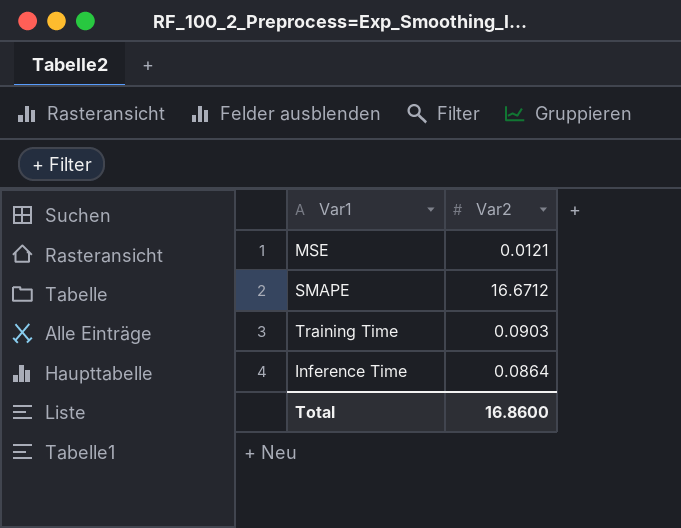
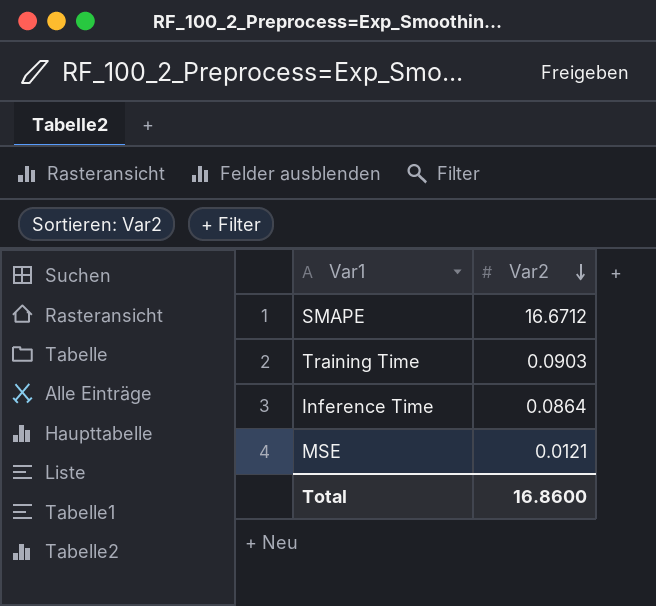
row order: none -> Var2 descending

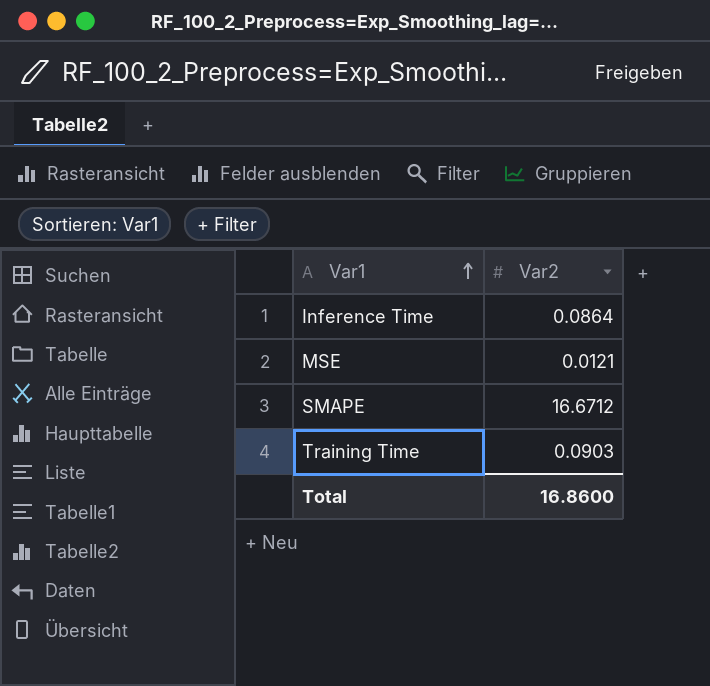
row order: Var2 descending -> Var1 ascending

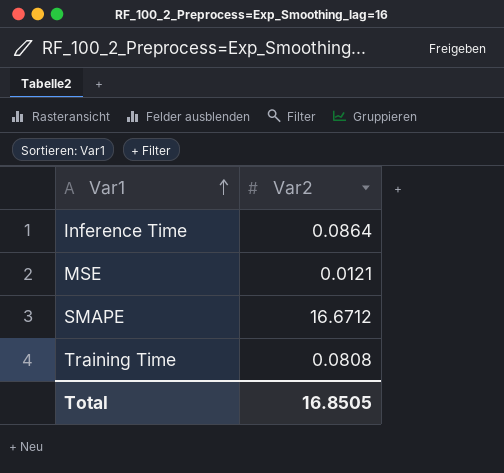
Training Time | Var2: 0.0903 -> 0.0808
Total | Var2: 16.8600 -> 16.8505

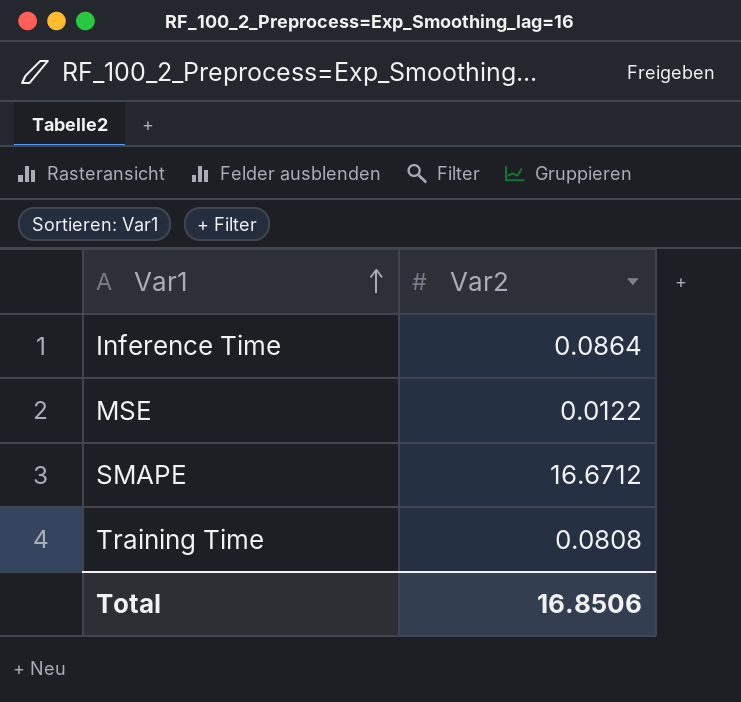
MSE | Var2: 0.0121 -> 0.0122
Total | Var2: 16.8505 -> 16.8506

